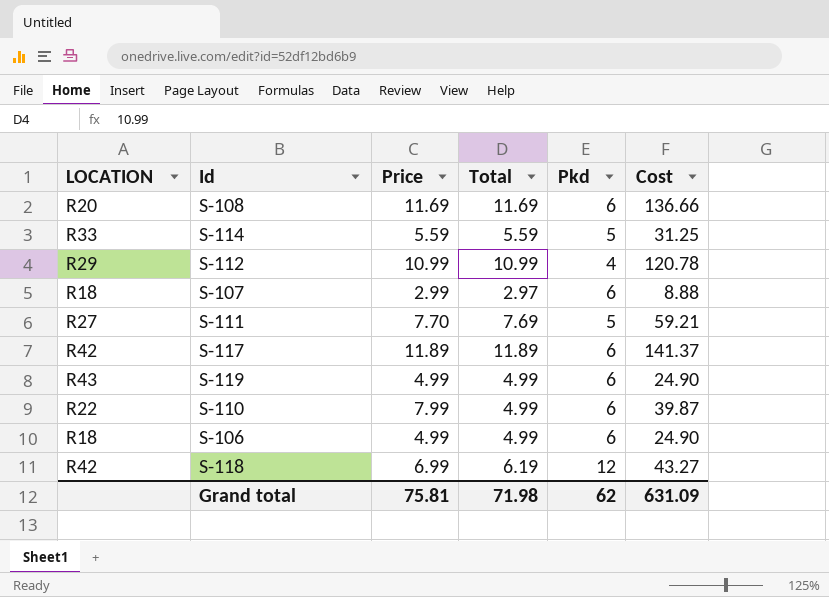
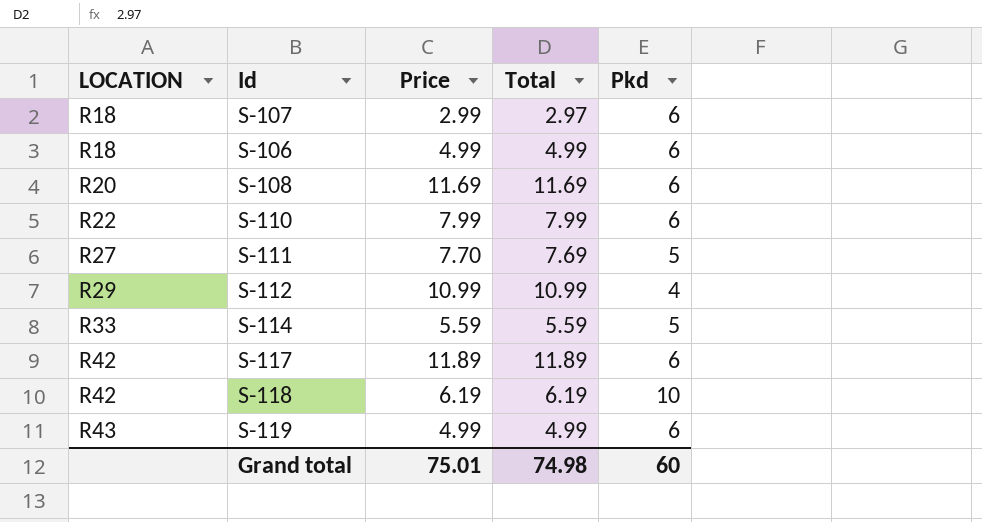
row order: none -> LOCATION ascending
column Cost | formula: [Price] * [Total] -> none
S-110 | Total: 4.99 -> 7.99
S-118 | Price: 6.99 -> 6.19
S-118 | Pkd: 12 -> 10
Grand total | Price: 75.81 -> 75.01
Grand total | Total: 71.98 -> 74.98
Grand total | Pkd: 62 -> 60

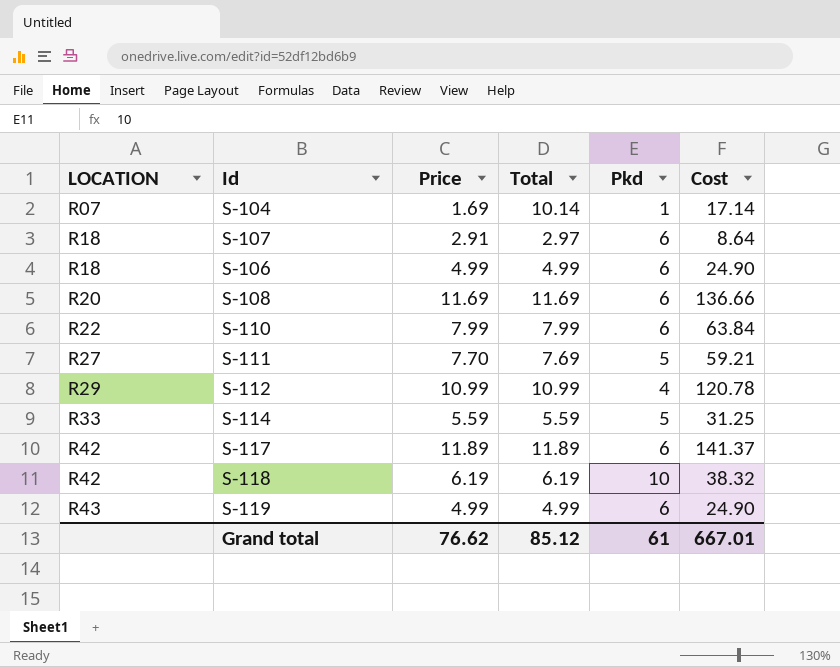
column Cost | formula: none -> [Price] * [Total]
row S-104: none -> R07 | 1.69 | 10.14 | 1 | 17.14
S-107 | Price: 2.99 -> 2.91
Grand total | Price: 75.01 -> 76.62
Grand total | Total: 74.98 -> 85.12
Grand total | Pkd: 60 -> 61

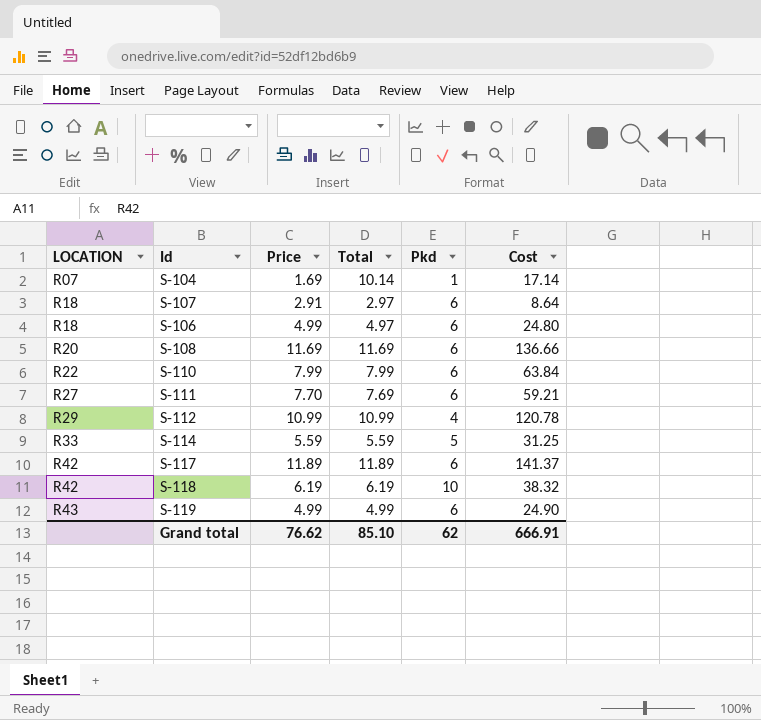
S-106 | Total: 4.99 -> 4.97
S-106 | Cost: 24.90 -> 24.80
S-111 | Pkd: 5 -> 6
Grand total | Total: 85.12 -> 85.10
Grand total | Pkd: 61 -> 62
Grand total | Cost: 667.01 -> 666.91

